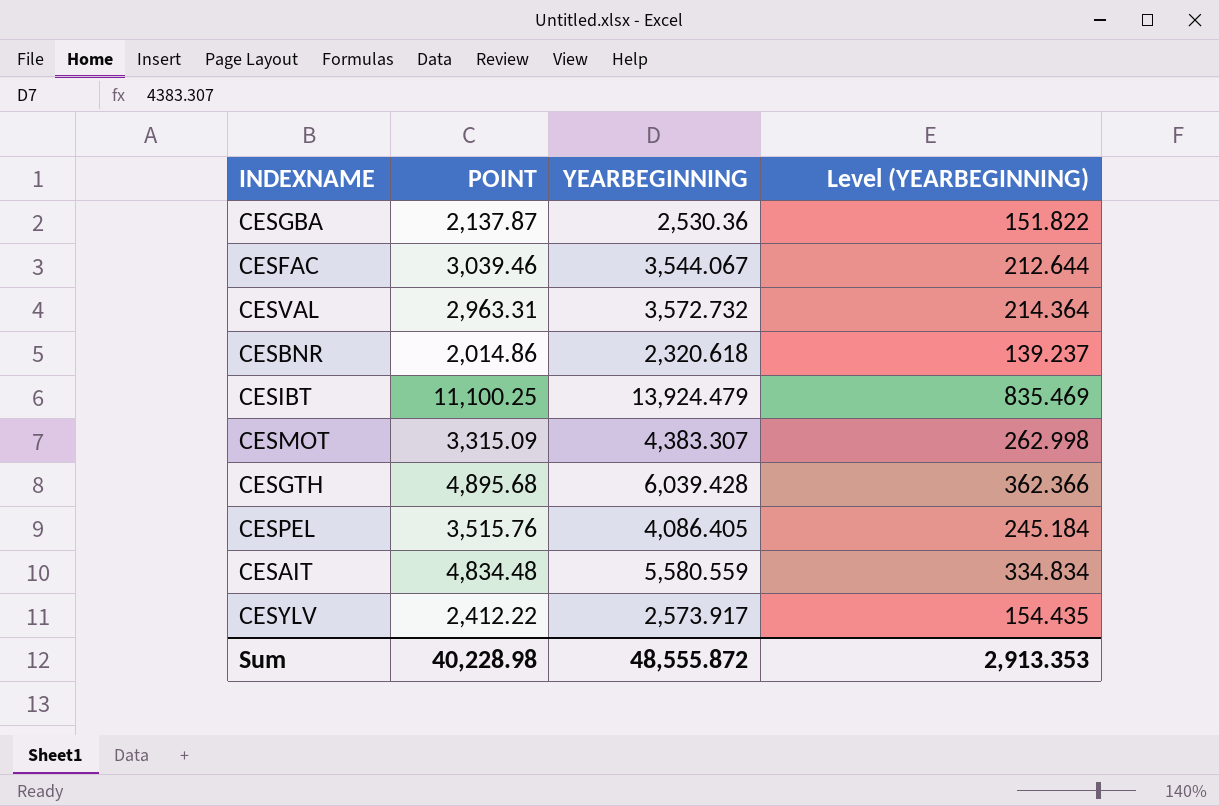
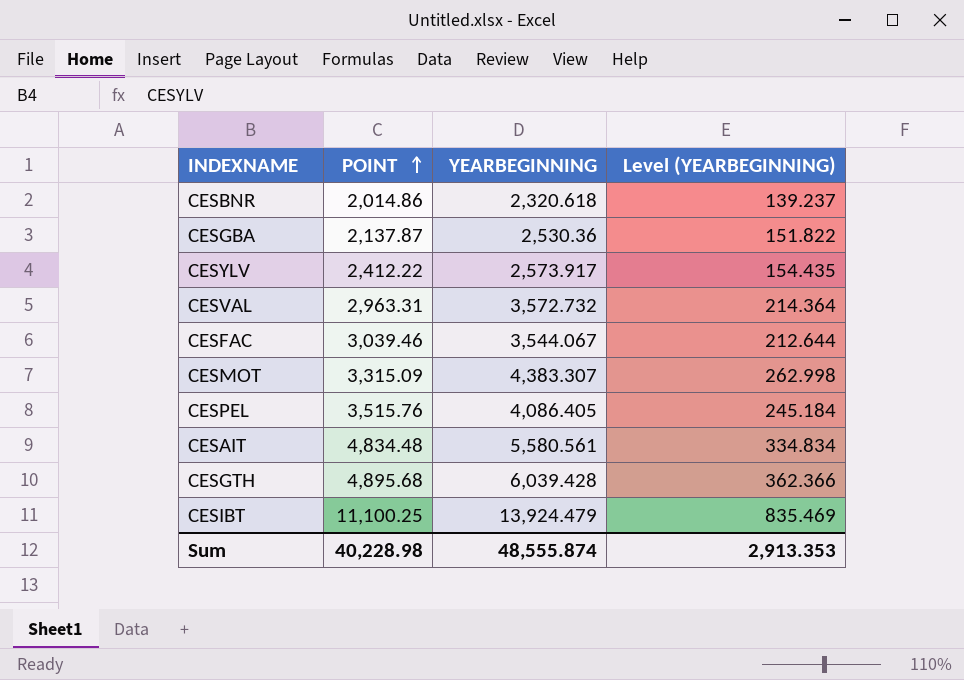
row order: none -> POINT ascending
CESAIT | YEARBEGINNING: 5,580.559 -> 5,580.561
Sum | YEARBEGINNING: 48,555.872 -> 48,555.874

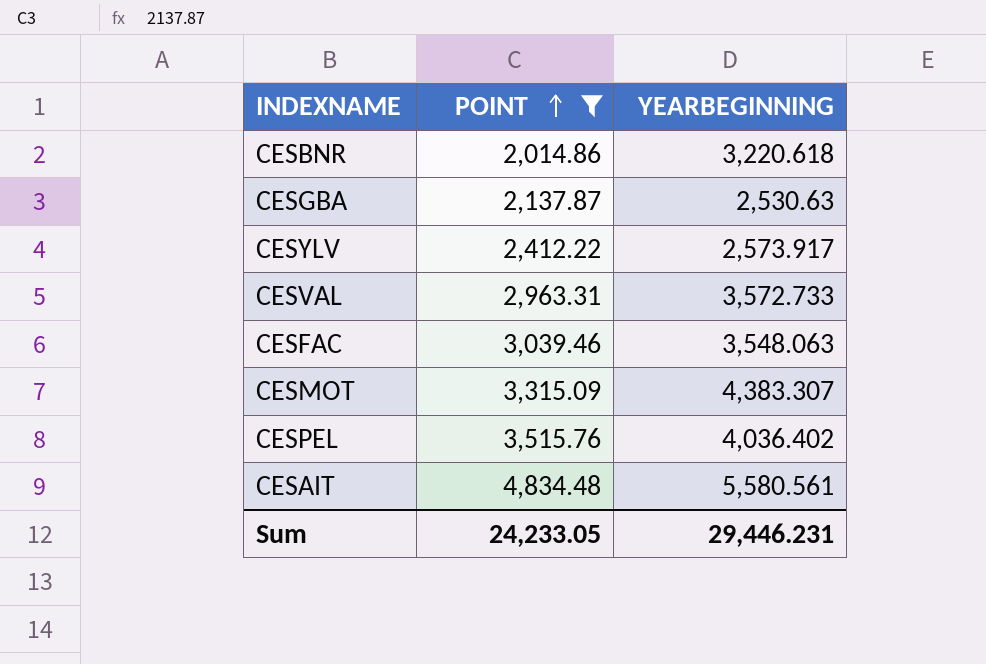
filter: none -> POINT <= 4,834.48
column Level (YEARBEGINNING) | formula: [YEARBEGINNING] * 0.06 -> none
CESBNR | YEARBEGINNING: 2,320.618 -> 3,220.618
CESGBA | YEARBEGINNING: 2,530.36 -> 2,530.63
CESVAL | YEARBEGINNING: 3,572.732 -> 3,572.733
CESFAC | YEARBEGINNING: 3,544.067 -> 3,548.063
CESPEL | YEARBEGINNING: 4,086.405 -> 4,036.402
Sum | POINT: 40,228.98 -> 24,233.05
Sum | YEARBEGINNING: 48,555.874 -> 29,446.231

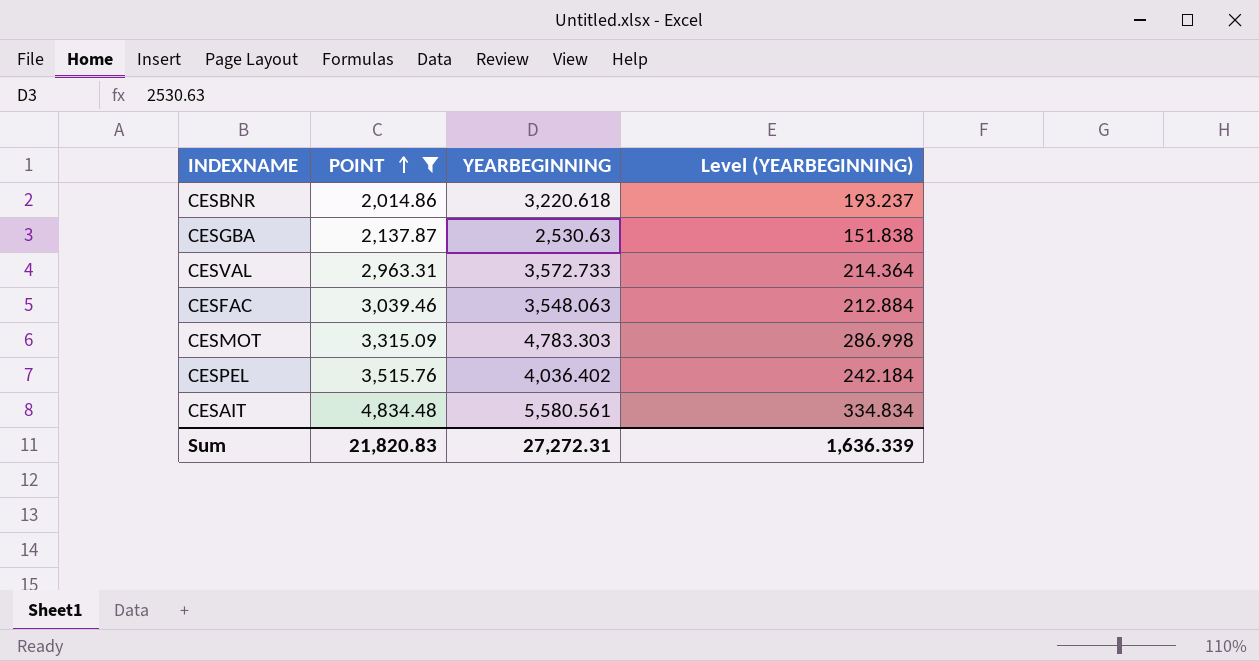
column Level (YEARBEGINNING) | formula: none -> [YEARBEGINNING] * 0.06
row CESYLV: 2,412.22 | 2,573.917 -> none
CESMOT | YEARBEGINNING: 4,383.307 -> 4,783.303
Sum | POINT: 24,233.05 -> 21,820.83
Sum | YEARBEGINNING: 29,446.231 -> 27,272.31

